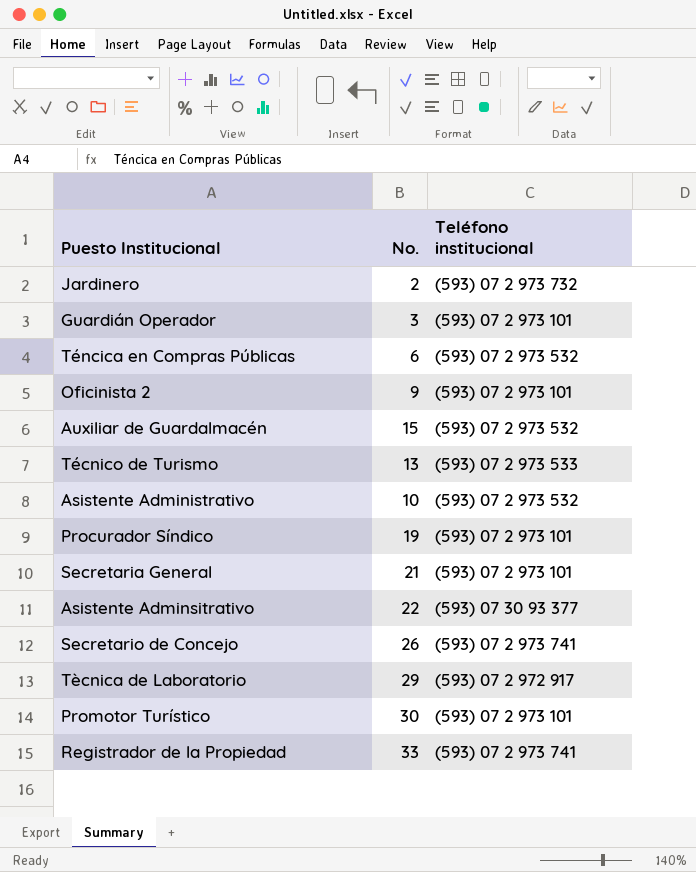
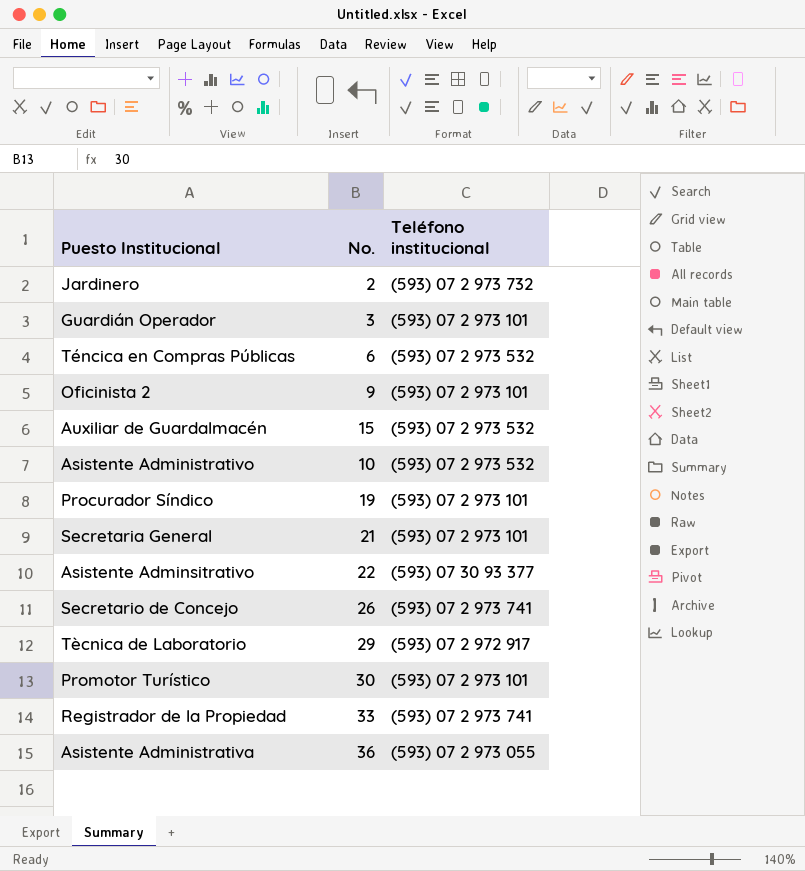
row Técnico de Turismo: 13 | (593) 07 2 973 533 -> none
row Asistente Administrativa: none -> 36 | (593) 07 2 973 055

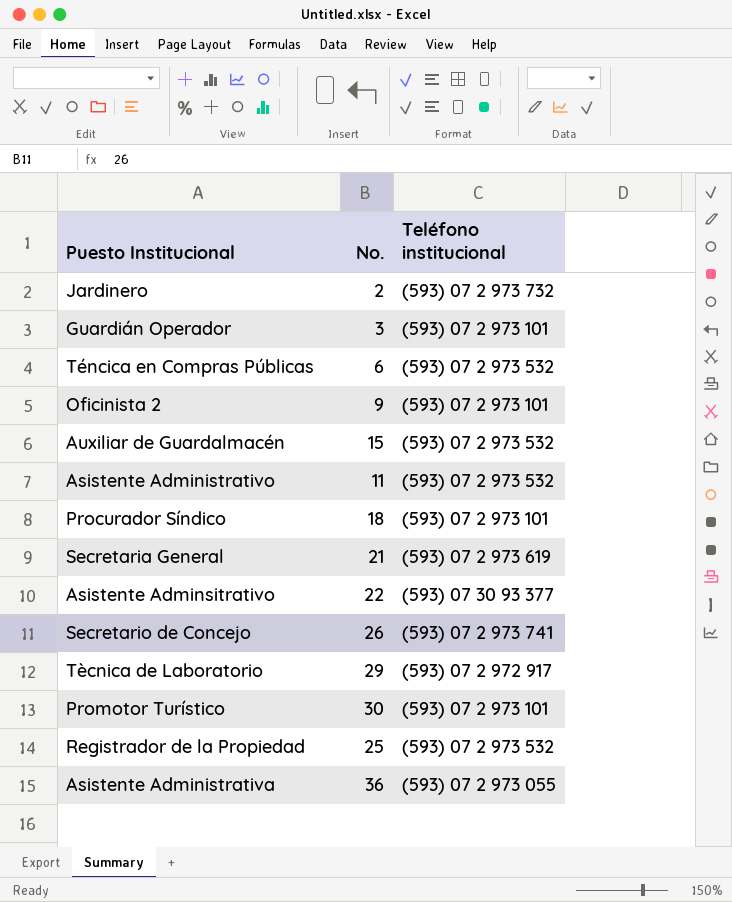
Asistente Administrativo | No.: 10 -> 11
Procurador Síndico | No.: 19 -> 18
Secretaria General | Teléfono institucional: (593) 07 2 973 101 -> (593) 07 2 973 619
Registrador de la Propiedad | No.: 33 -> 25
Registrador de la Propiedad | Teléfono institucional: (593) 07 2 973 741 -> (593) 07 2 973 532

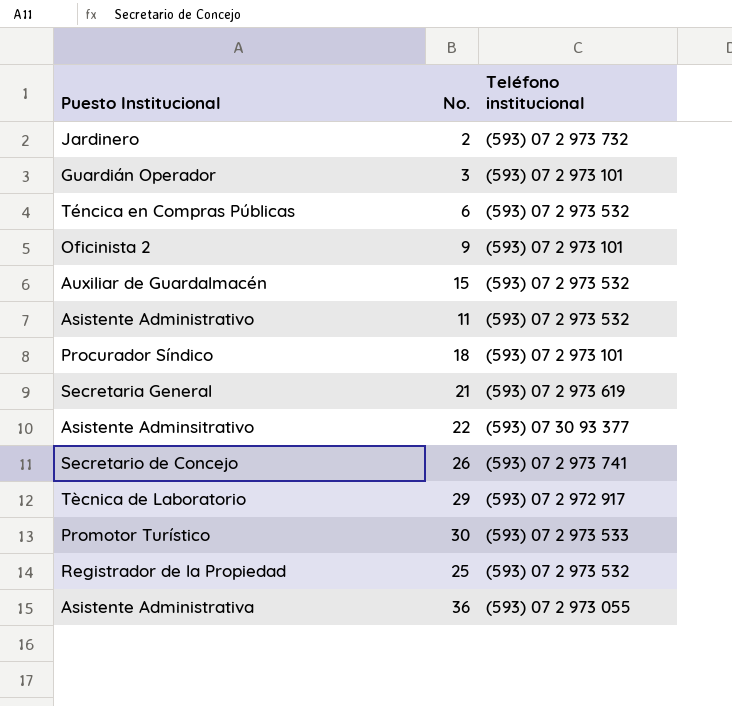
Promotor Turístico | Teléfono institucional: (593) 07 2 973 101 -> (593) 07 2 973 533

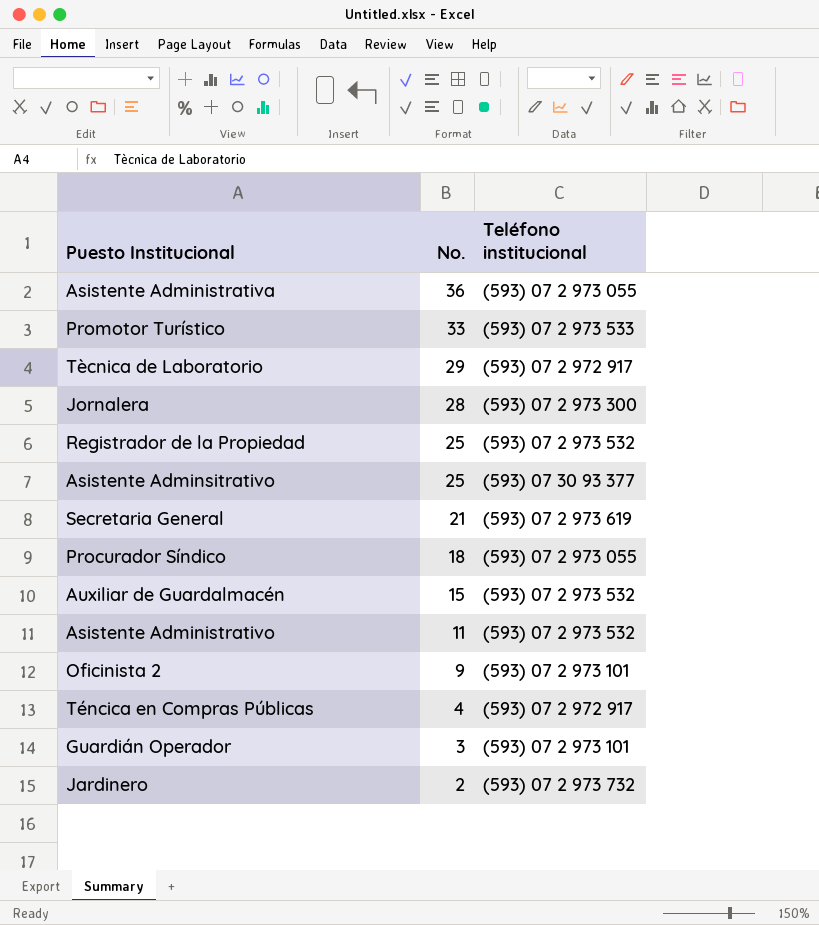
row order: none -> No. descending
row Secretario de Concejo: 26 | (593) 07 2 973 741 -> none
Promotor Turístico | No.: 30 -> 33
row Jornalera: none -> 28 | (593) 07 2 973 300
Asistente Adminsitrativo | No.: 22 -> 25
Procurador Síndico | Teléfono institucional: (593) 07 2 973 101 -> (593) 07 2 973 055
Téncica en Compras Públicas | No.: 6 -> 4
Téncica en Compras Públicas | Teléfono institucional: (593) 07 2 973 532 -> (593) 07 2 972 917

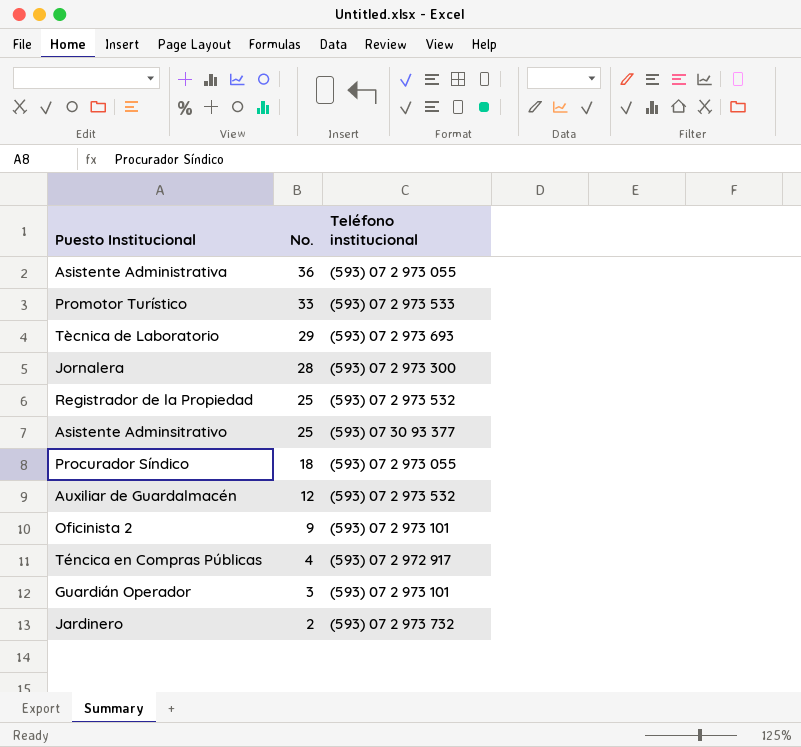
row Secretaria General: 21 | (593) 07 2 973 619 -> none
row Asistente Administrativo: 11 | (593) 07 2 973 532 -> none
Tècnica de Laboratorio | Teléfono institucional: (593) 07 2 972 917 -> (593) 07 2 973 693
Auxiliar de Guardalmacén | No.: 15 -> 12

